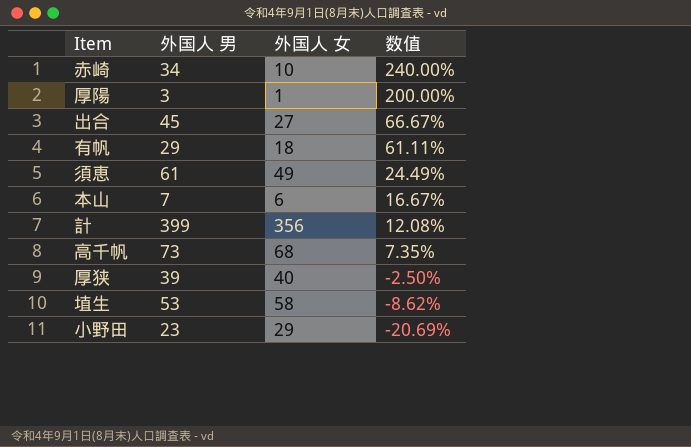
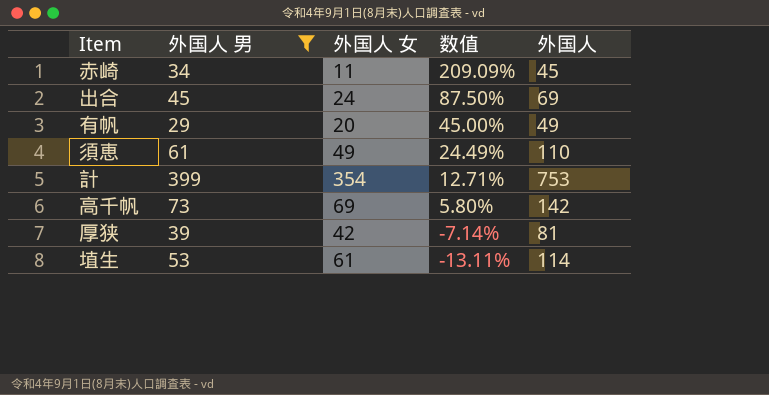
filter: none -> 外国人 男 >= 29
column 外国人 | formula: none -> [外国人 男] + [外国人 女]
赤崎 | 外国人 女: 10 -> 11
赤崎 | 数值: 240.00% -> 209.09%
出合 | 外国人 女: 27 -> 24
出合 | 数值: 66.67% -> 87.50%
有帆 | 外国人 女: 18 -> 20
有帆 | 数值: 61.11% -> 45.00%
計 | 外国人 女: 356 -> 354
計 | 数值: 12.08% -> 12.71%
高千帆 | 外国人 女: 68 -> 69
高千帆 | 数值: 7.35% -> 5.80%
厚狭 | 外国人 女: 40 -> 42
厚狭 | 数值: -2.50% -> -7.14%
埴生 | 外国人 女: 58 -> 61
埴生 | 数值: -8.62% -> -13.11%

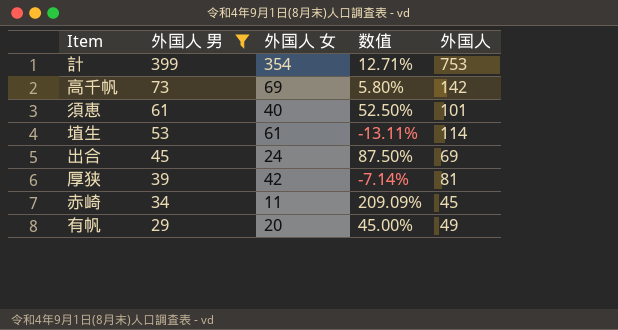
row order: 数值 descending -> 外国人 男 descending
須恵 | 外国人 女: 49 -> 40
須恵 | 数值: 24.49% -> 52.50%
須恵 | 外国人: 110 -> 101

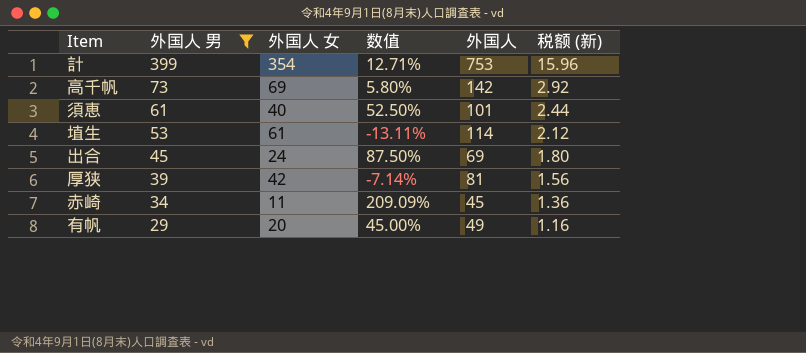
column 税额 (新) | formula: none -> [外国人 男] * 0.04

